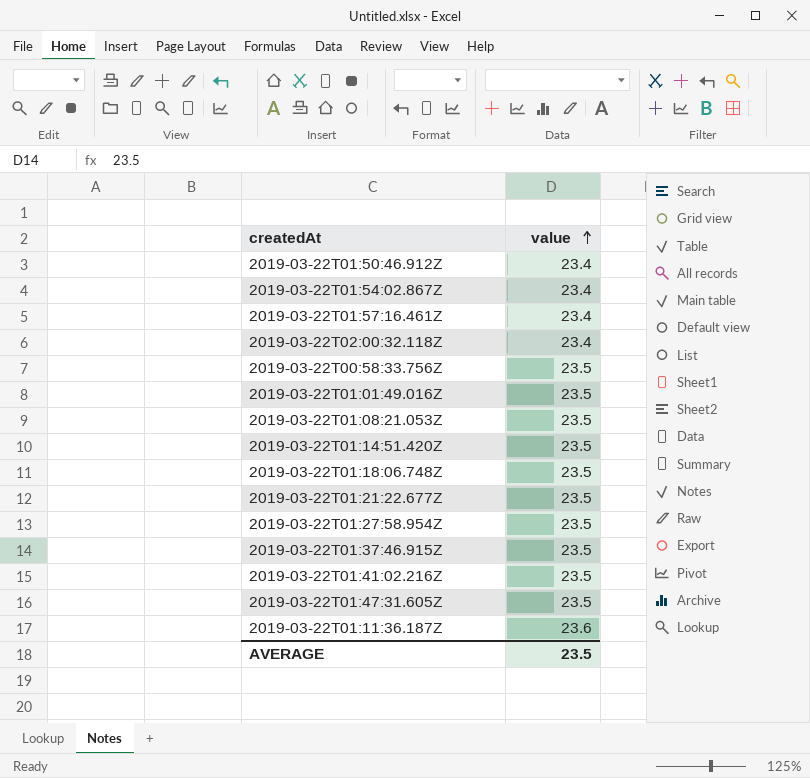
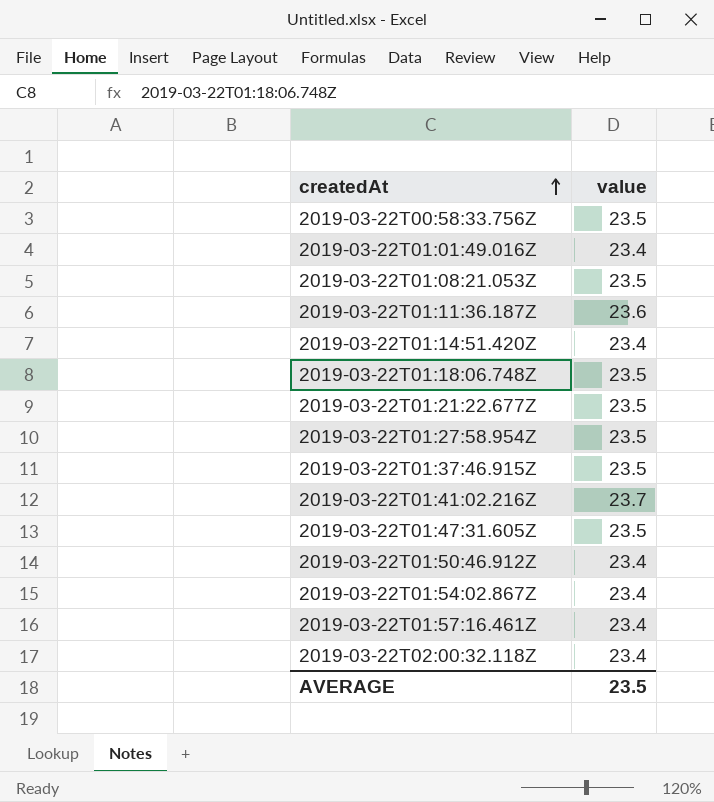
row order: value ascending -> createdAt ascending
2019-03-22T01:01:49.016Z | value: 23.5 -> 23.4
2019-03-22T01:14:51.420Z | value: 23.5 -> 23.4
2019-03-22T01:41:02.216Z | value: 23.5 -> 23.7

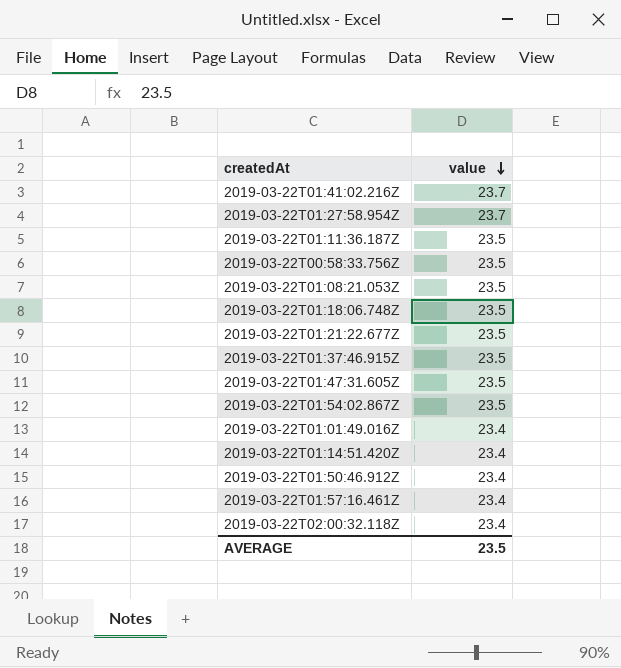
row order: createdAt ascending -> value descending
2019-03-22T01:27:58.954Z | value: 23.5 -> 23.7
2019-03-22T01:11:36.187Z | value: 23.6 -> 23.5
2019-03-22T01:54:02.867Z | value: 23.4 -> 23.5

